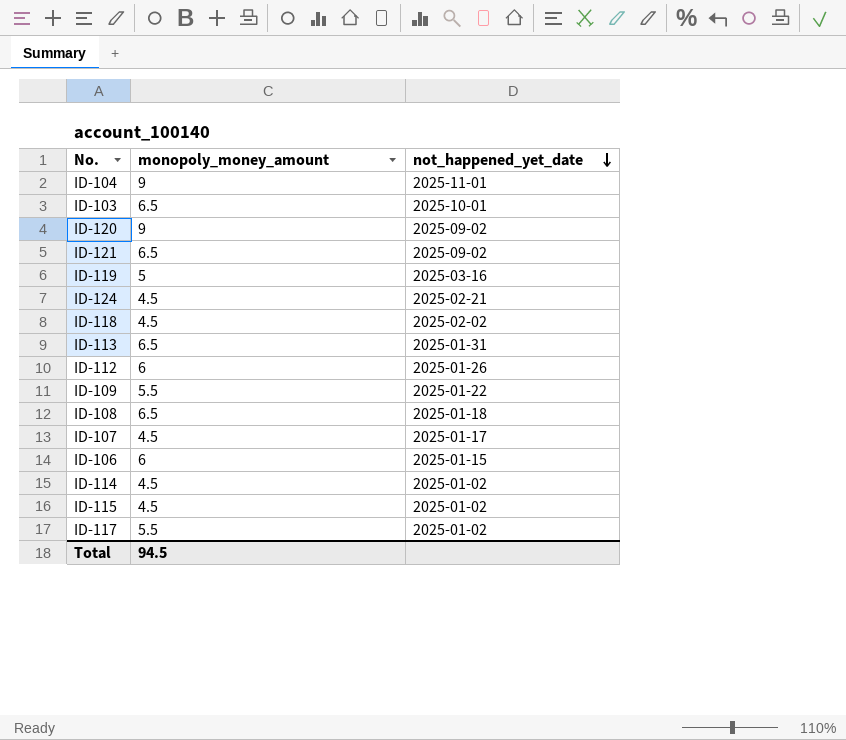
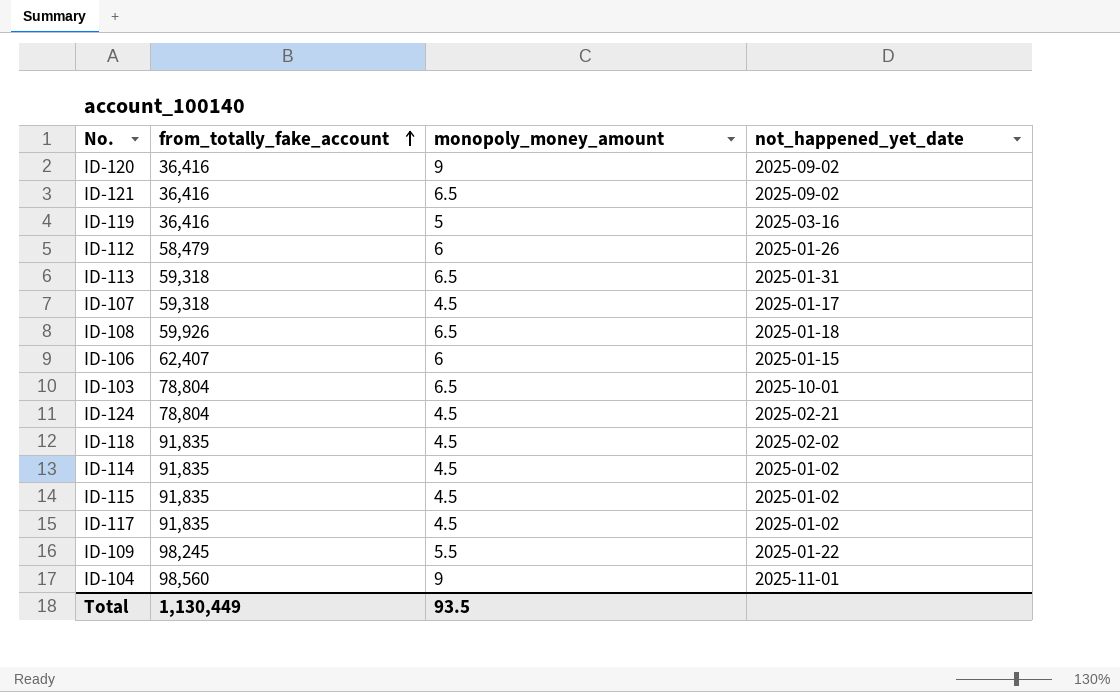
row order: not_happened_yet_date descending -> from_totally_fake_account ascending
column from_totally_fake_account | position: none -> 2
ID-117 | monopoly_money_amount: 5.5 -> 4.5
Total | monopoly_money_amount: 94.5 -> 93.5

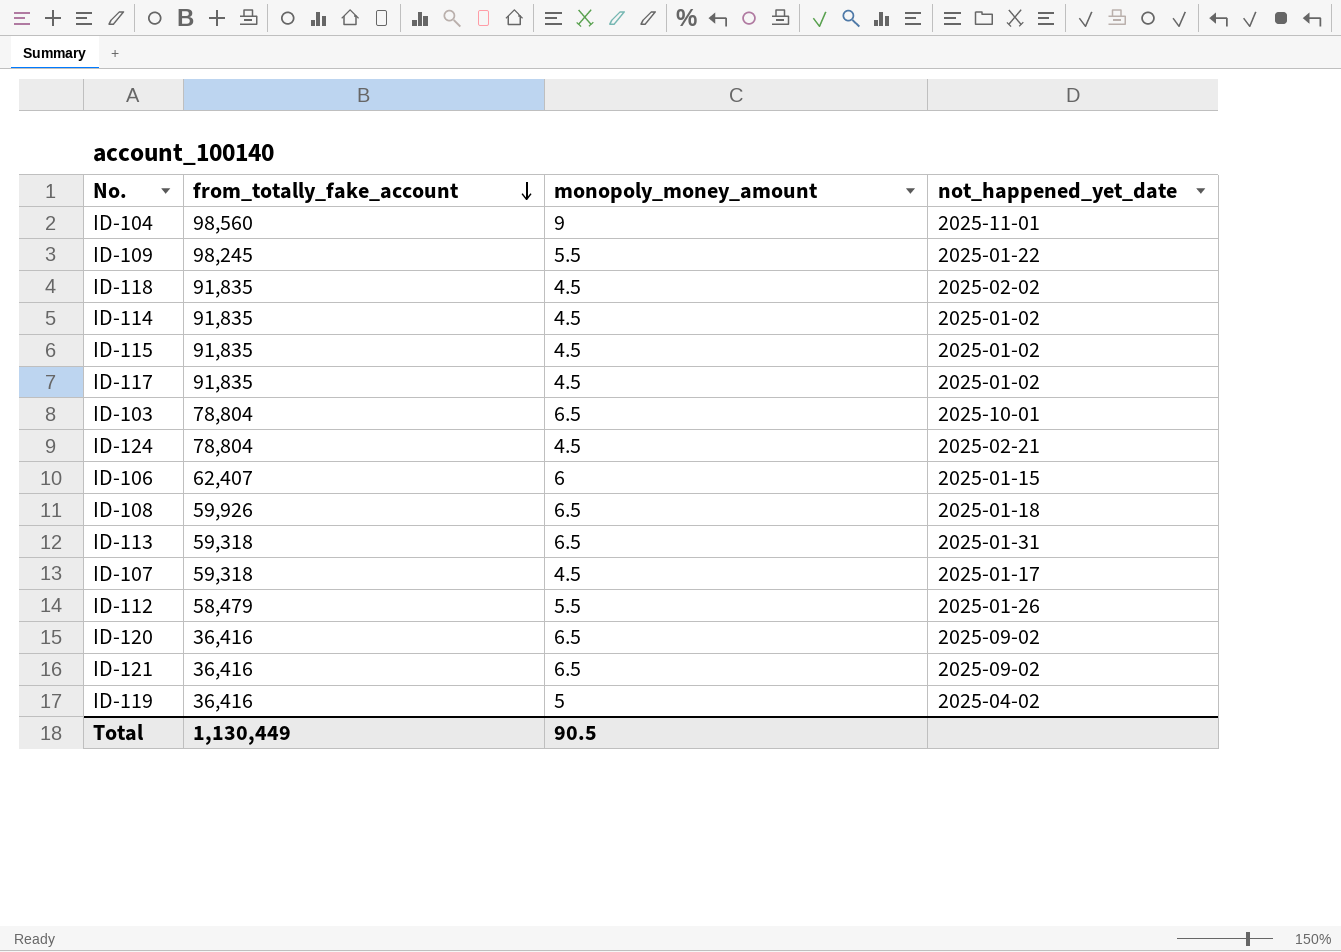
row order: from_totally_fake_account ascending -> from_totally_fake_account descending
ID-112 | monopoly_money_amount: 6 -> 5.5
ID-120 | monopoly_money_amount: 9 -> 6.5
ID-119 | not_happened_yet_date: 2025-03-16 -> 2025-04-02
Total | monopoly_money_amount: 93.5 -> 90.5

